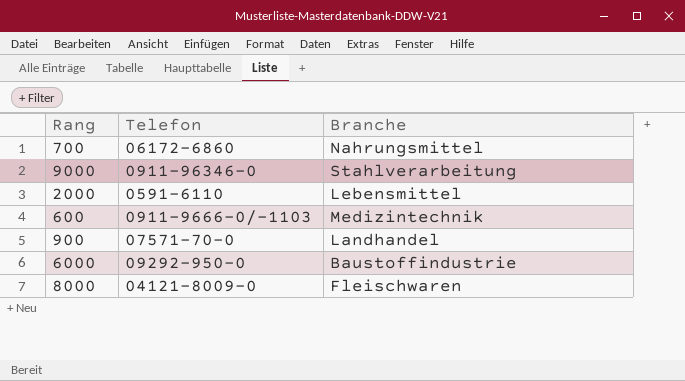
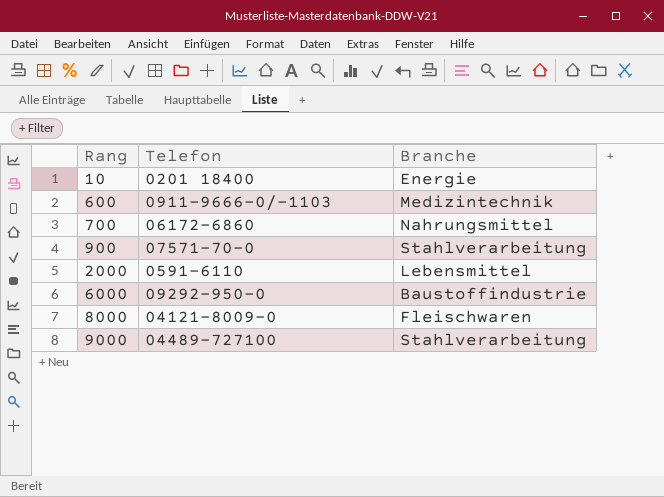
row order: none -> Rang ascending
row 10: none -> 0201 18400 | Energie
900 | Branche: Landhandel -> Stahlverarbeitung
9000 | Telefon: 0911-96346-0 -> 04489-727100

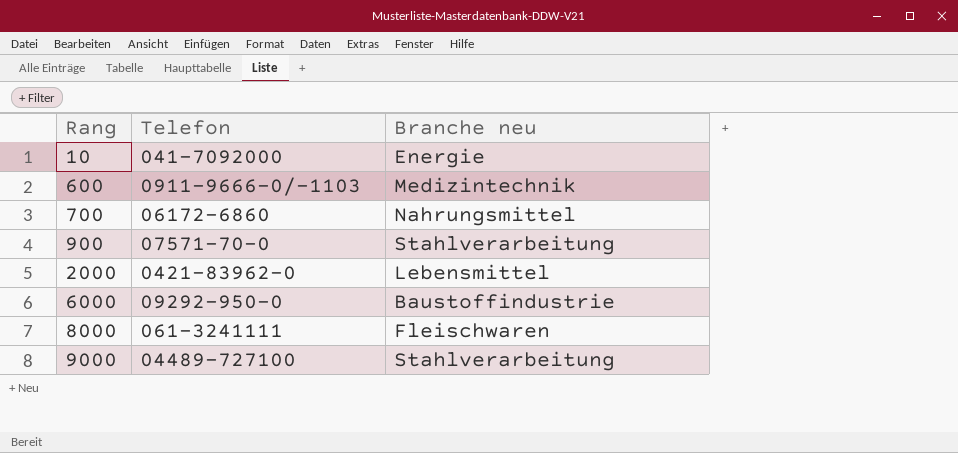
column name: Branche -> Branche neu
10 | Telefon: 0201 18400 -> 041-7092000
2000 | Telefon: 0591-6110 -> 0421-83962-0
8000 | Telefon: 04121-8009-0 -> 061-3241111

